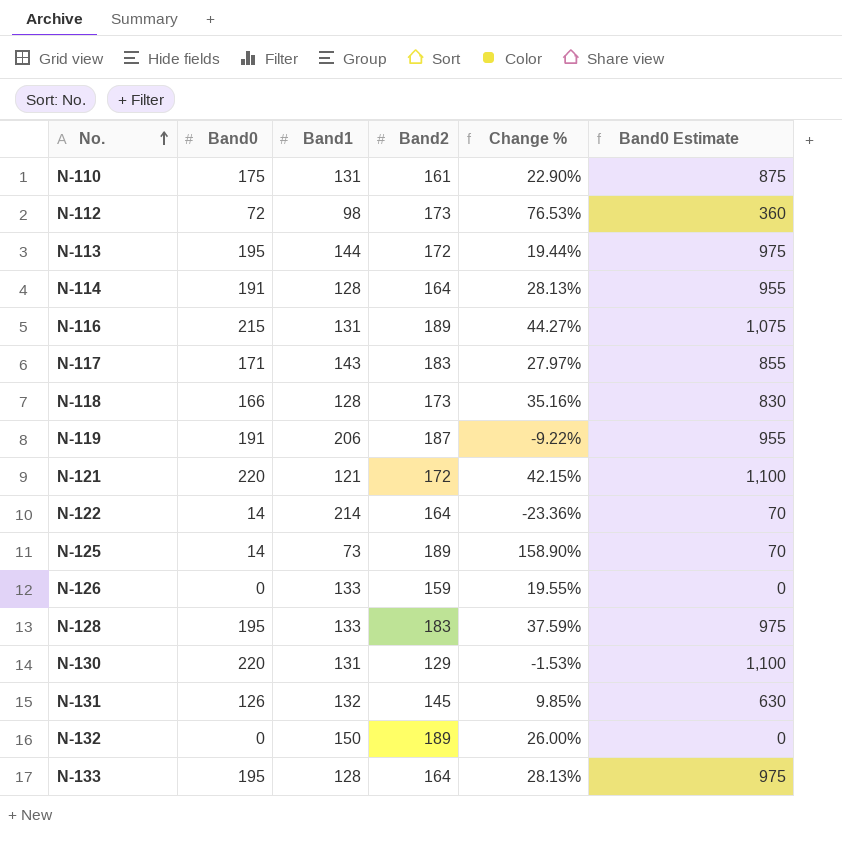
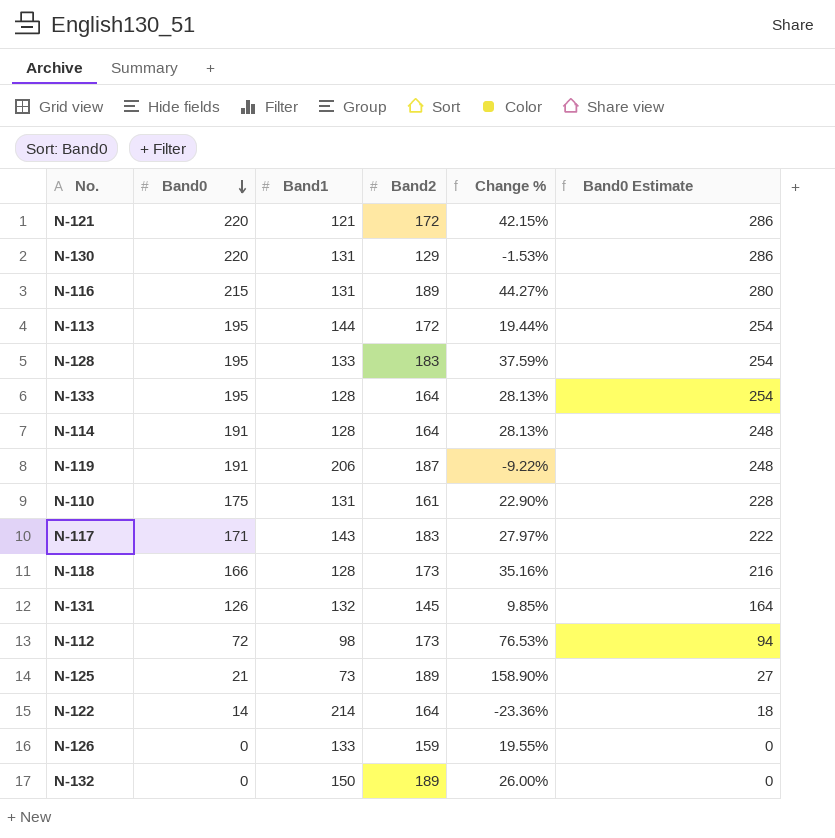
row order: No. ascending -> Band0 descending
column Band0 Estimate | formula: [Band0] * 5 -> [Band0] * 1.3
N-125 | Band0: 14 -> 21

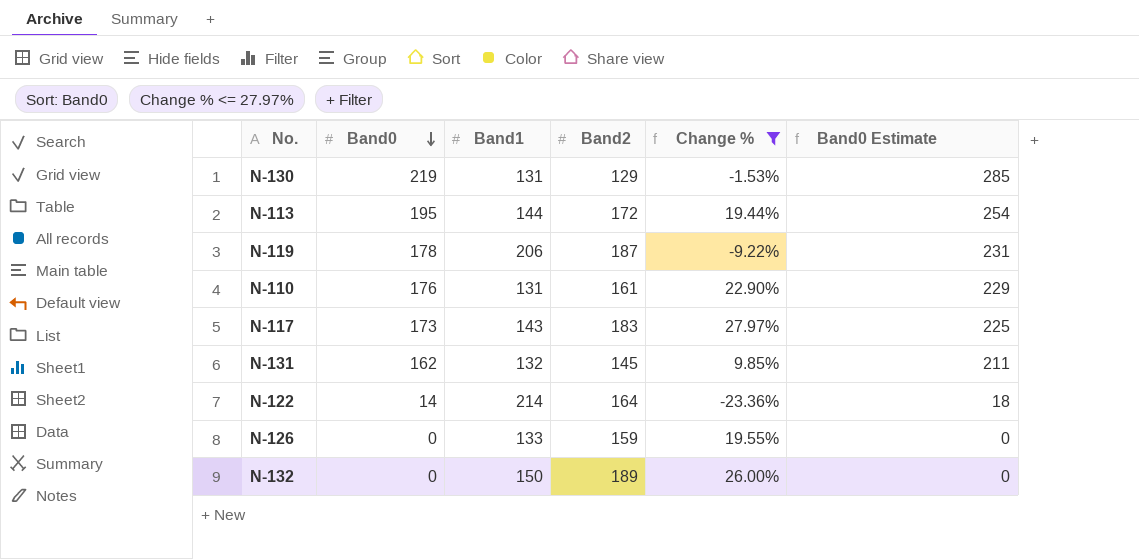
filter: none -> Change % <= 27.97%
N-130 | Band0: 220 -> 219
N-130 | Band0 Estimate: 286 -> 285
N-119 | Band0: 191 -> 178
N-119 | Band0 Estimate: 248 -> 231
N-110 | Band0: 175 -> 176
N-110 | Band0 Estimate: 228 -> 229
N-117 | Band0: 171 -> 173
N-117 | Band0 Estimate: 222 -> 225
N-131 | Band0: 126 -> 162
N-131 | Band0 Estimate: 164 -> 211

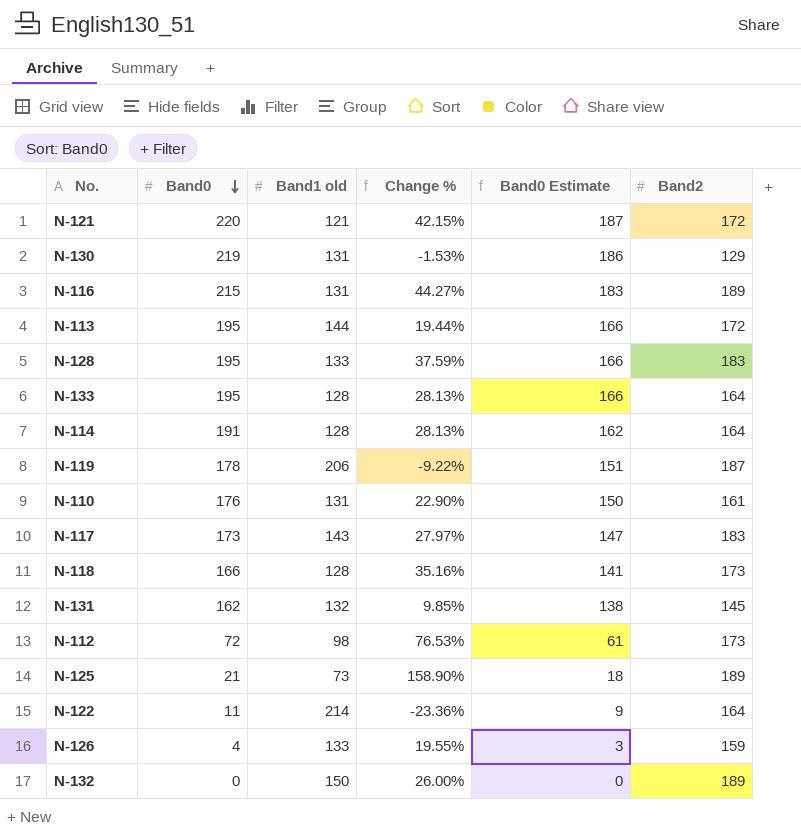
filter: Change % <= 27.97% -> none
column name: Band1 -> Band1 old
column Band0 Estimate | formula: [Band0] * 1.3 -> [Band0] * 0.85
column Band2 | position: 4 -> 6
N-122 | Band0: 14 -> 11
N-126 | Band0: 0 -> 4

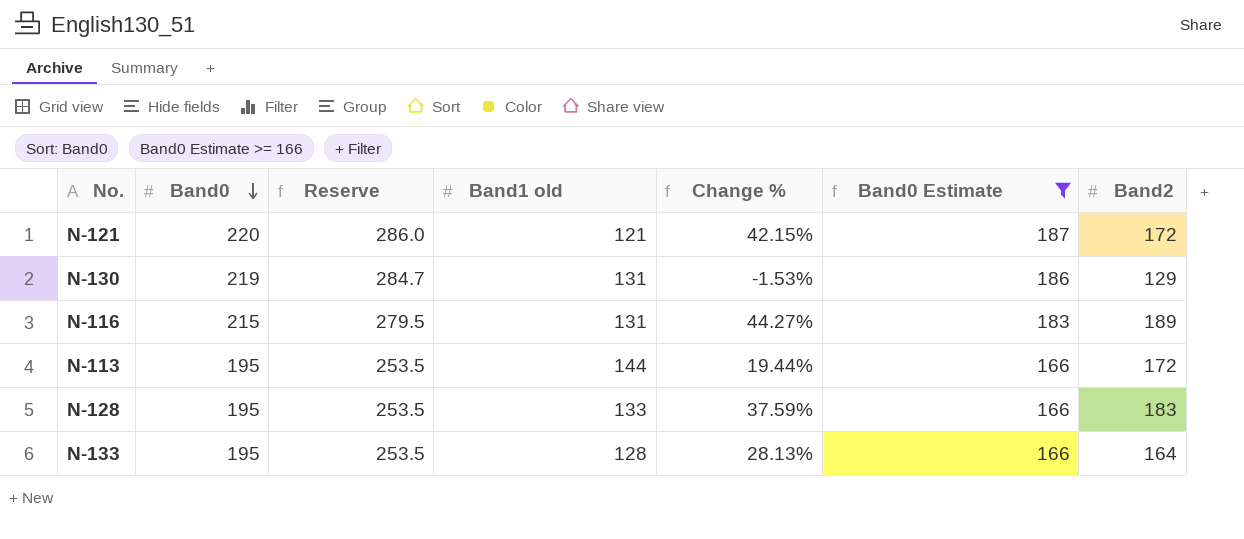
filter: none -> Band0 Estimate >= 166
column Reserve | formula: none -> [Band0] * 1.3

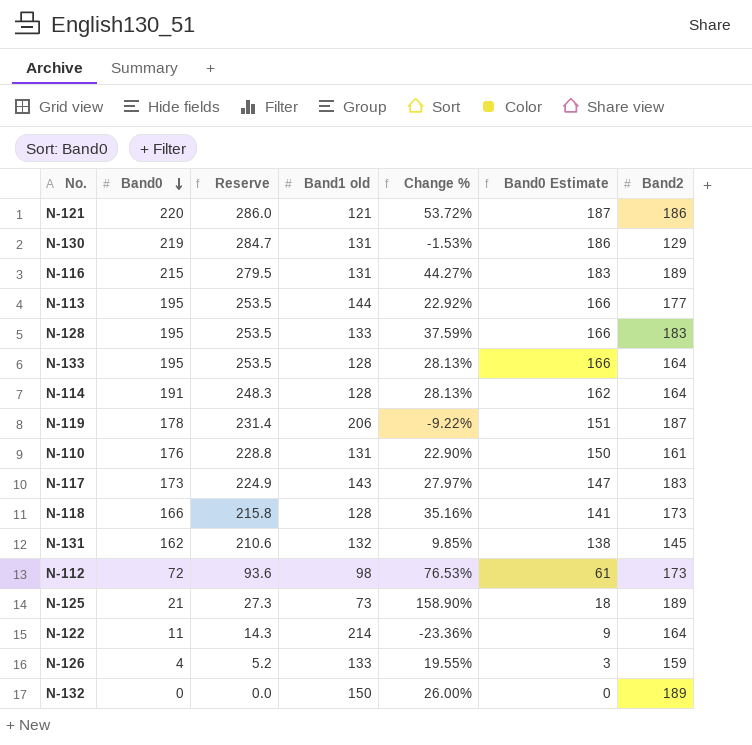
filter: Band0 Estimate >= 166 -> none
N-121 | Change %: 42.15% -> 53.72%
N-121 | Band2: 172 -> 186
N-113 | Change %: 19.44% -> 22.92%
N-113 | Band2: 172 -> 177

